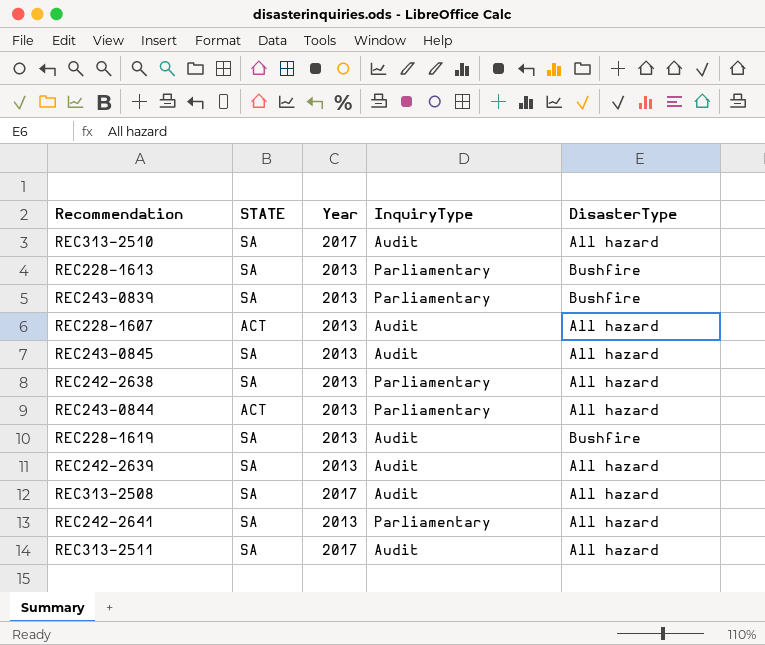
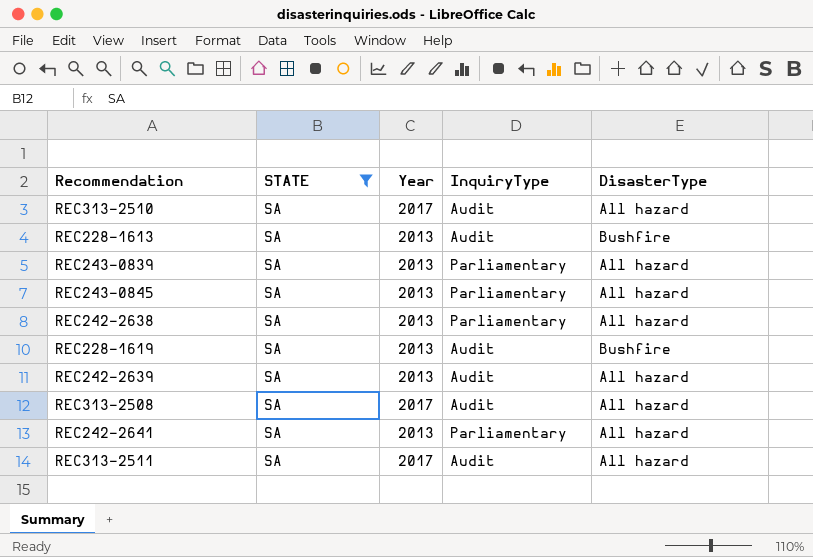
filter: none -> STATE = SA
REC228-1613 | InquiryType: Parliamentary -> Audit
REC243-0839 | DisasterType: Bushfire -> All hazard
REC243-0845 | InquiryType: Audit -> Parliamentary

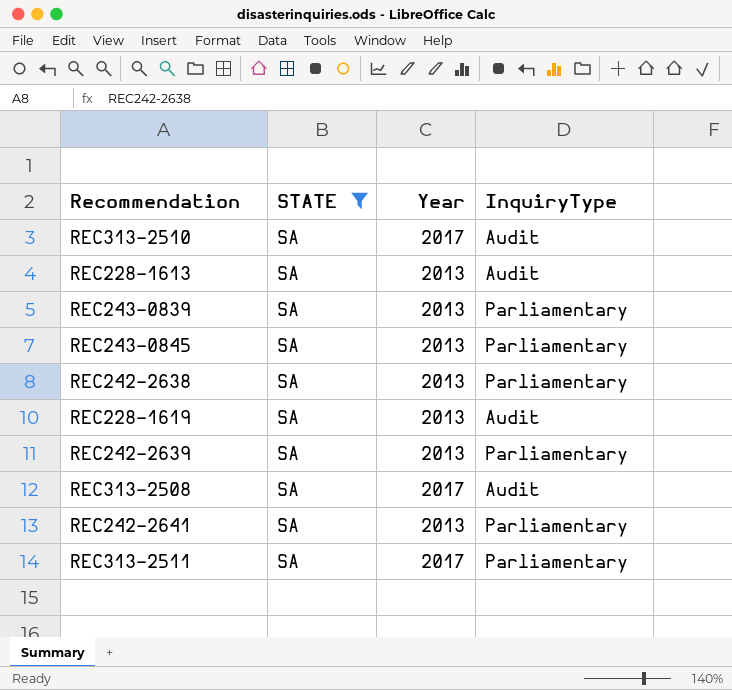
column DisasterType | position: 5 -> none
REC242-2639 | InquiryType: Audit -> Parliamentary
REC313-2511 | InquiryType: Audit -> Parliamentary

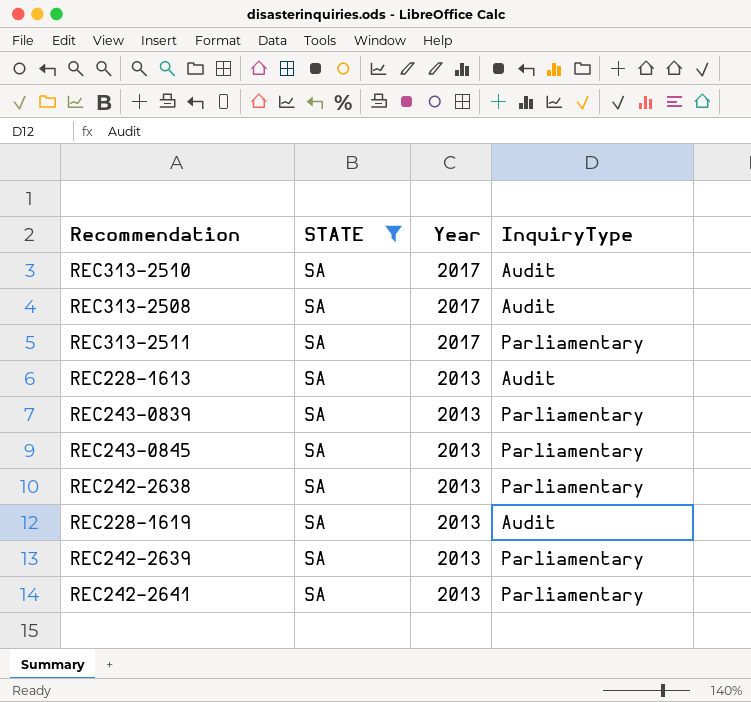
row order: none -> Year descending

